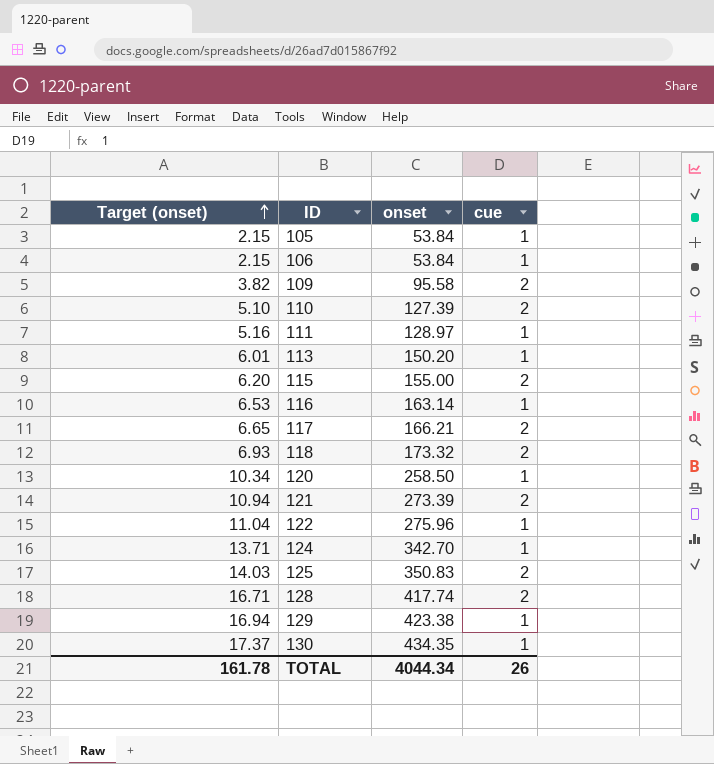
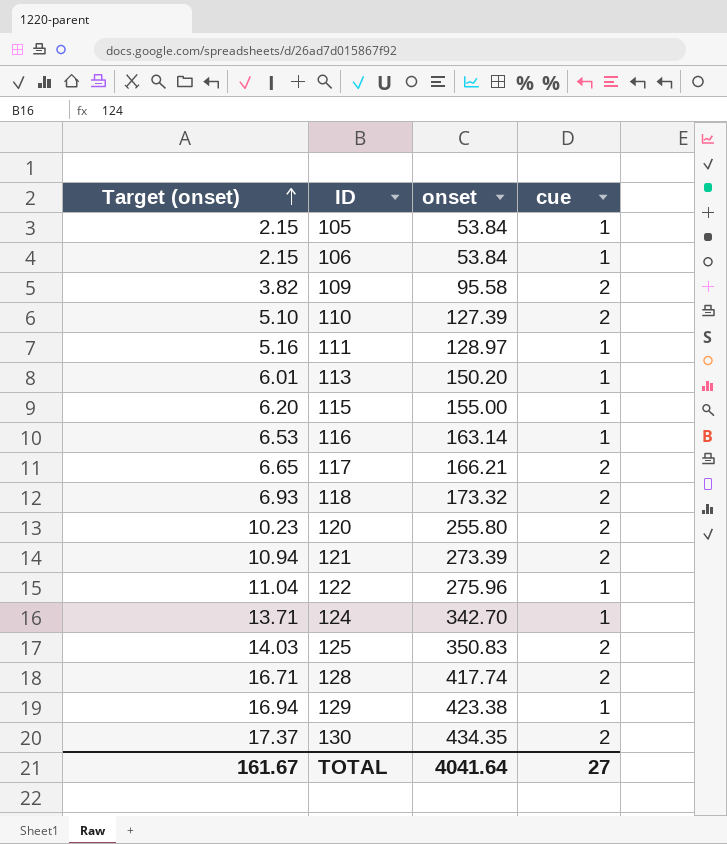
115 | cue: 2 -> 1
120 | Target (onset): 10.34 -> 10.23
120 | onset: 258.50 -> 255.80
120 | cue: 1 -> 2
130 | cue: 1 -> 2
TOTAL | Target (onset): 161.78 -> 161.67
TOTAL | onset: 4044.34 -> 4041.64
TOTAL | cue: 26 -> 27

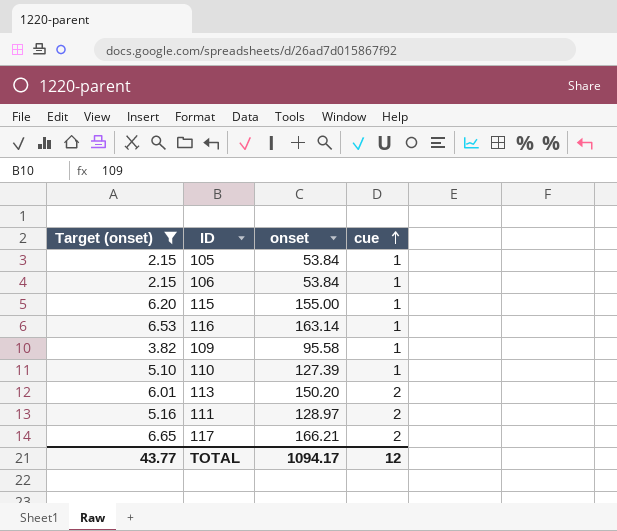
filter: none -> Target (onset) <= 6.65
row order: Target (onset) ascending -> cue ascending
109 | cue: 2 -> 1
110 | cue: 2 -> 1
113 | cue: 1 -> 2
111 | cue: 1 -> 2
TOTAL | Target (onset): 161.67 -> 43.77
TOTAL | onset: 4041.64 -> 1094.17
TOTAL | cue: 27 -> 12

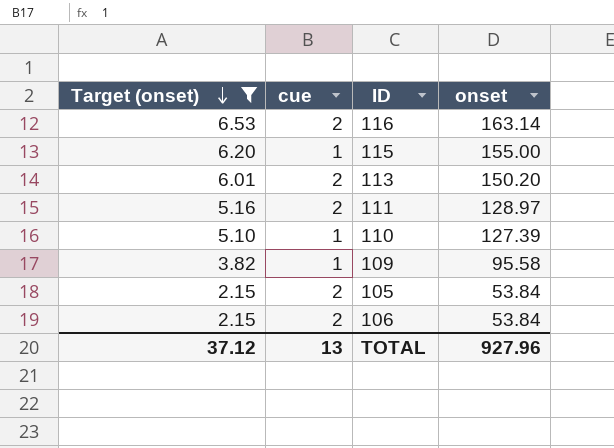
row order: cue ascending -> Target (onset) descending
column cue | position: 4 -> 2
row 117: 6.65 | 166.21 | 2 -> none
116 | cue: 1 -> 2
105 | cue: 1 -> 2
106 | cue: 1 -> 2
TOTAL | Target (onset): 43.77 -> 37.12
TOTAL | cue: 12 -> 13
TOTAL | onset: 1094.17 -> 927.96

